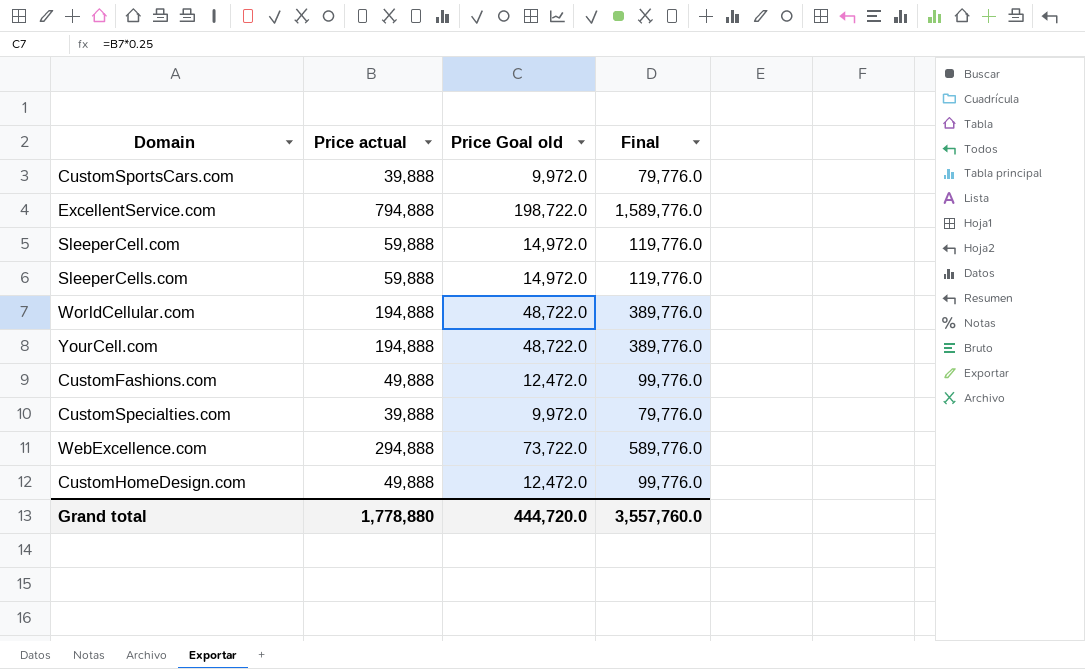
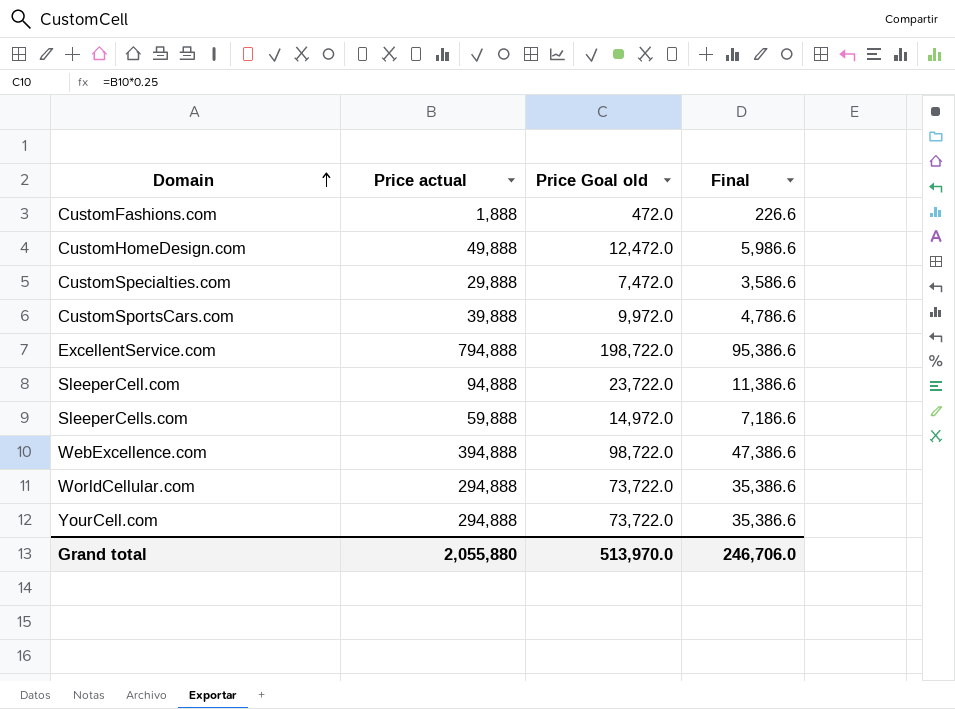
row order: none -> Domain ascending
column Final | formula: [Price actual] * 2 -> [Price actual] * 0.12
CustomFashions.com | Price actual: 49,888 -> 1,888
CustomFashions.com | Price Goal old: 12,472.0 -> 472.0
CustomSpecialties.com | Price actual: 39,888 -> 29,888
CustomSpecialties.com | Price Goal old: 9,972.0 -> 7,472.0
SleeperCell.com | Price actual: 59,888 -> 94,888
SleeperCell.com | Price Goal old: 14,972.0 -> 23,722.0
WebExcellence.com | Price actual: 294,888 -> 394,888
WebExcellence.com | Price Goal old: 73,722.0 -> 98,722.0
WorldCellular.com | Price actual: 194,888 -> 294,888
WorldCellular.com | Price Goal old: 48,722.0 -> 73,722.0
YourCell.com | Price actual: 194,888 -> 294,888
YourCell.com | Price Goal old: 48,722.0 -> 73,722.0
Grand total | Price actual: 1,778,880 -> 2,055,880
Grand total | Price Goal old: 444,720.0 -> 513,970.0
Grand total | Final: 3,557,760.0 -> 246,706.0

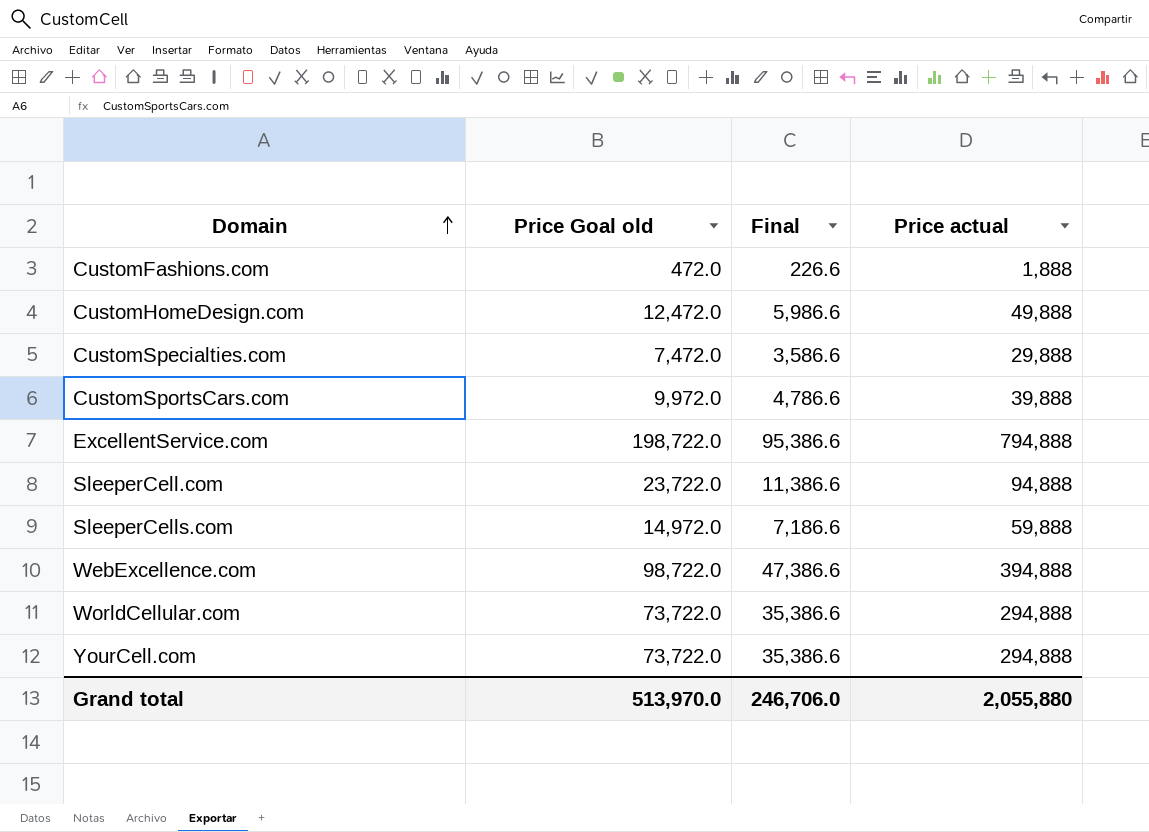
column Price actual | position: 2 -> 4

